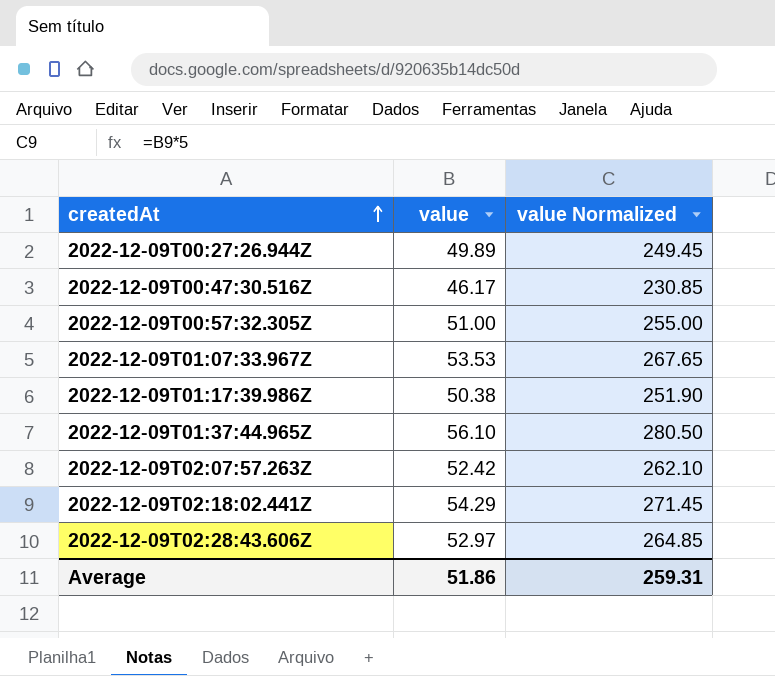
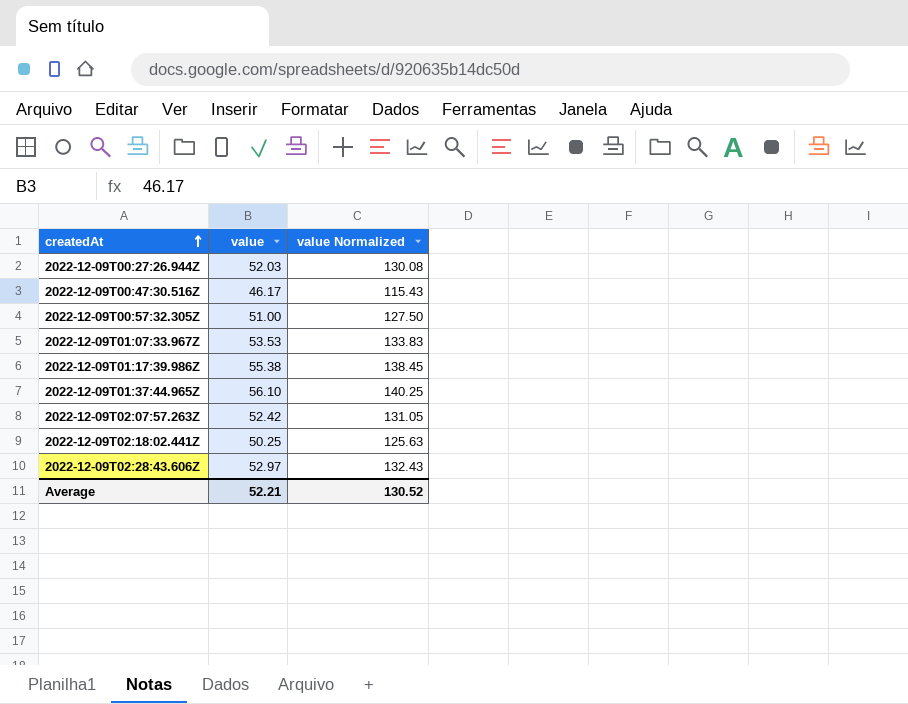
column value Normalized | formula: [value] * 5 -> [value] * 2.5
2022-12-09T00:27:26.944Z | value: 49.89 -> 52.03
2022-12-09T01:17:39.986Z | value: 50.38 -> 55.38
2022-12-09T02:18:02.441Z | value: 54.29 -> 50.25
Average | value: 51.86 -> 52.21
Average | value Normalized: 259.31 -> 130.52

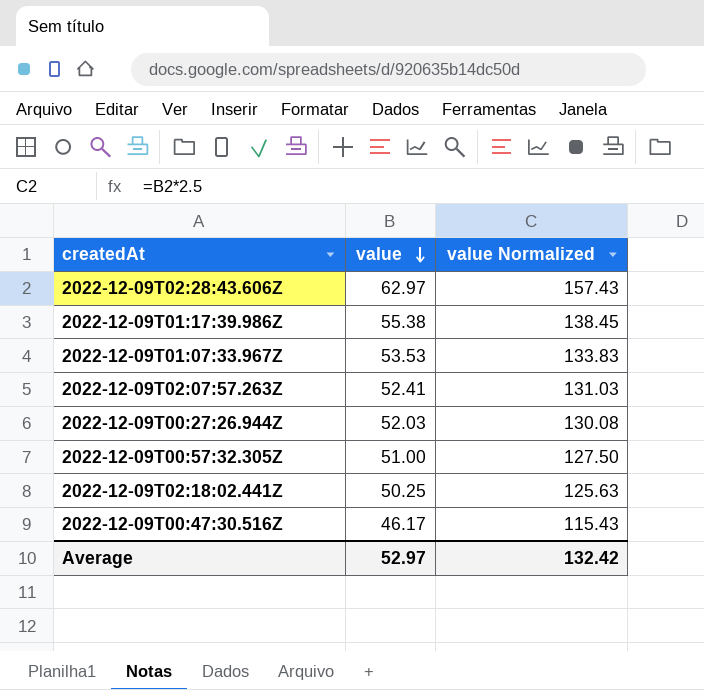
row order: createdAt ascending -> value descending
row 2022-12-09T01:37:44.965Z: 56.10 | 140.25 -> none
2022-12-09T02:28:43.606Z | value: 52.97 -> 62.97
2022-12-09T02:28:43.606Z | value Normalized: 132.43 -> 157.43
2022-12-09T02:07:57.263Z | value: 52.42 -> 52.41
2022-12-09T02:07:57.263Z | value Normalized: 131.05 -> 131.03
Average | value: 52.21 -> 52.97
Average | value Normalized: 130.52 -> 132.42

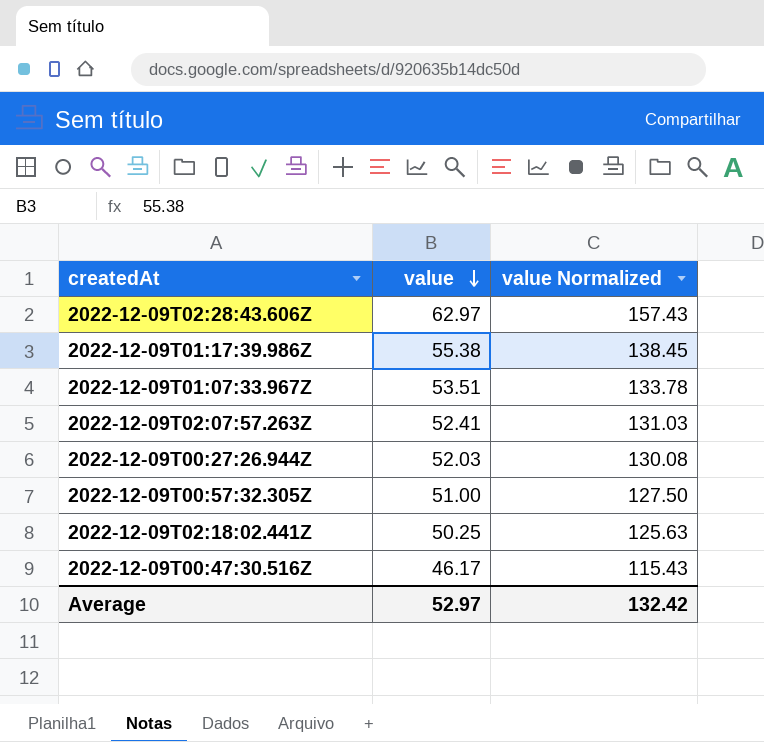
2022-12-09T01:07:33.967Z | value: 53.53 -> 53.51
2022-12-09T01:07:33.967Z | value Normalized: 133.83 -> 133.78

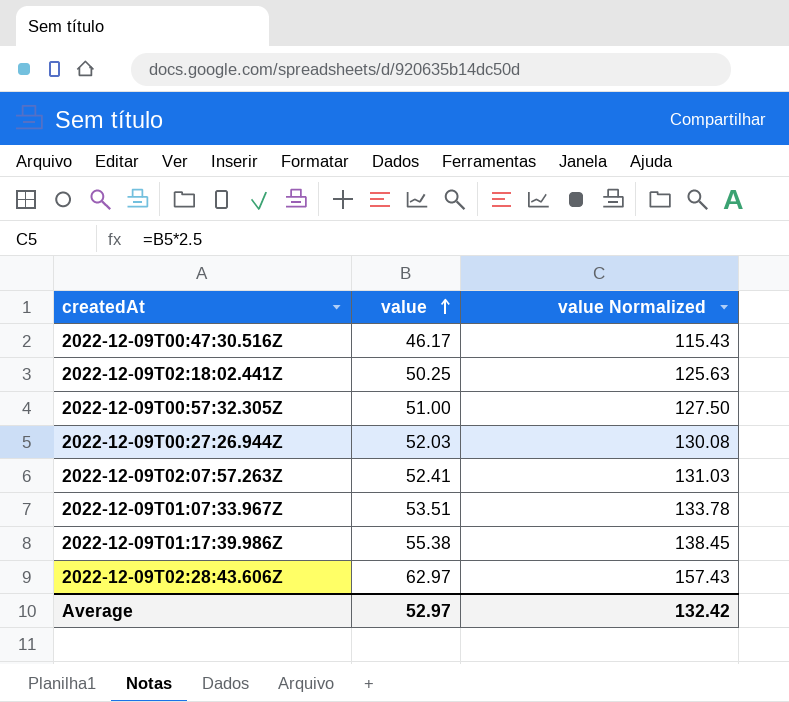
row order: value descending -> value ascending

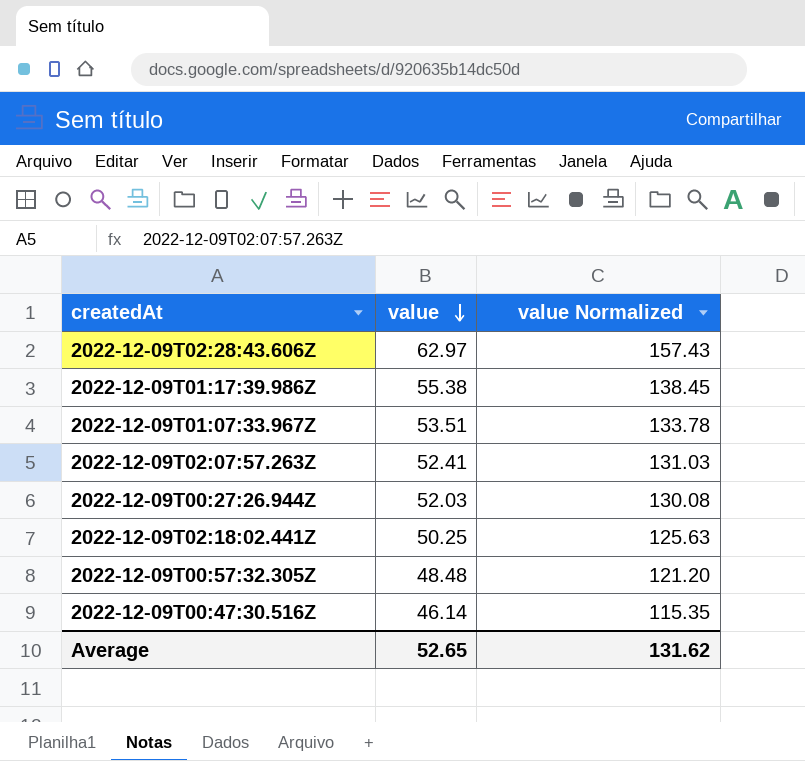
row order: value ascending -> value descending
2022-12-09T00:57:32.305Z | value: 51.00 -> 48.48
2022-12-09T00:57:32.305Z | value Normalized: 127.50 -> 121.20
2022-12-09T00:47:30.516Z | value: 46.17 -> 46.14
2022-12-09T00:47:30.516Z | value Normalized: 115.43 -> 115.35
Average | value: 52.97 -> 52.65
Average | value Normalized: 132.42 -> 131.62

